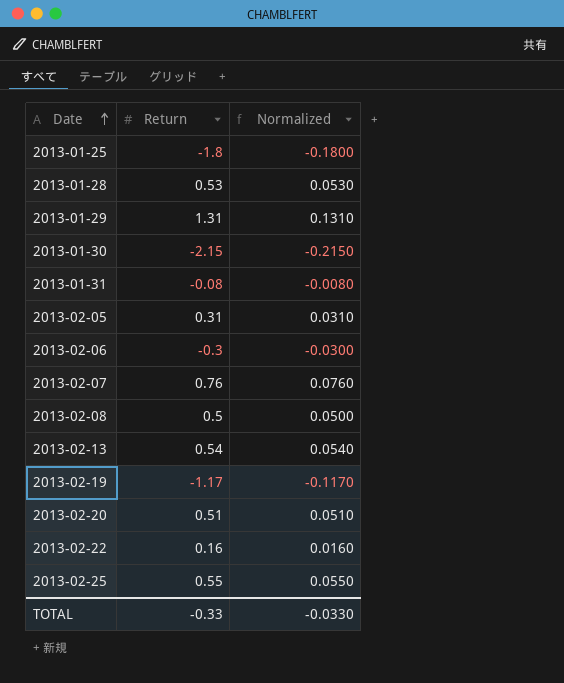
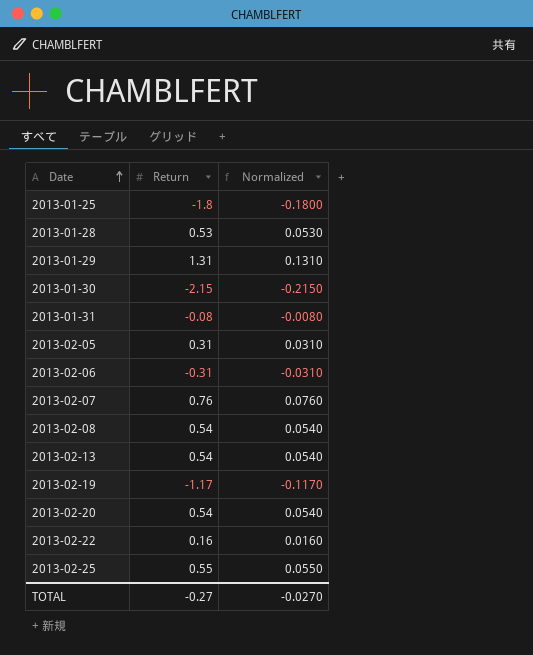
2013-02-06 | Return: -0.3 -> -0.31
2013-02-06 | Normalized: -0.0300 -> -0.0310
2013-02-08 | Return: 0.5 -> 0.54
2013-02-08 | Normalized: 0.0500 -> 0.0540
2013-02-20 | Return: 0.51 -> 0.54
2013-02-20 | Normalized: 0.0510 -> 0.0540
TOTAL | Return: -0.33 -> -0.27
TOTAL | Normalized: -0.0330 -> -0.0270

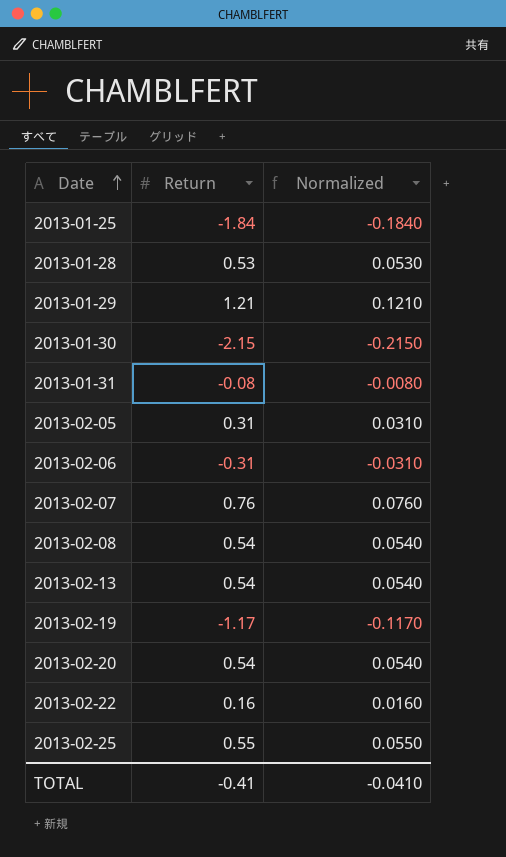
2013-01-25 | Return: -1.8 -> -1.84
2013-01-25 | Normalized: -0.1800 -> -0.1840
2013-01-29 | Return: 1.31 -> 1.21
2013-01-29 | Normalized: 0.1310 -> 0.1210
TOTAL | Return: -0.27 -> -0.41
TOTAL | Normalized: -0.0270 -> -0.0410

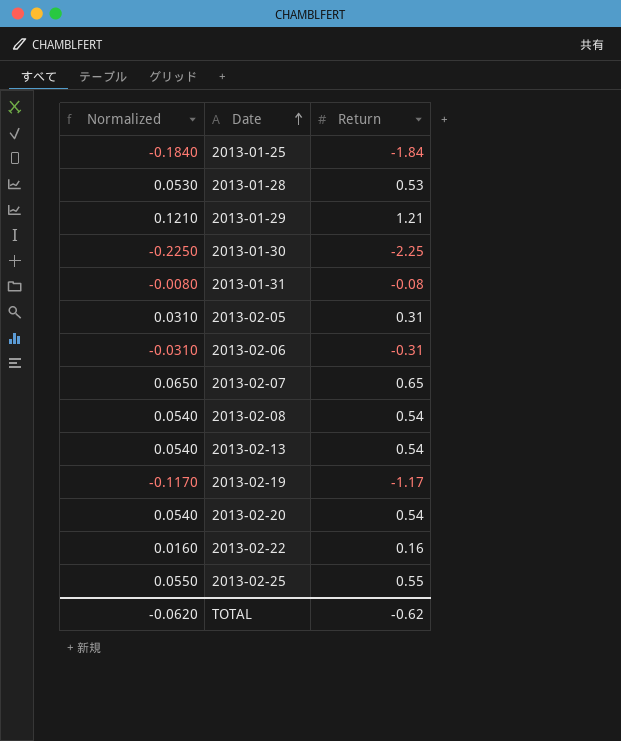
column Normalized | position: 3 -> 1
2013-01-30 | Normalized: -0.2150 -> -0.2250
2013-01-30 | Return: -2.15 -> -2.25
2013-02-07 | Normalized: 0.0760 -> 0.0650
2013-02-07 | Return: 0.76 -> 0.65
TOTAL | Normalized: -0.0410 -> -0.0620
TOTAL | Return: -0.41 -> -0.62

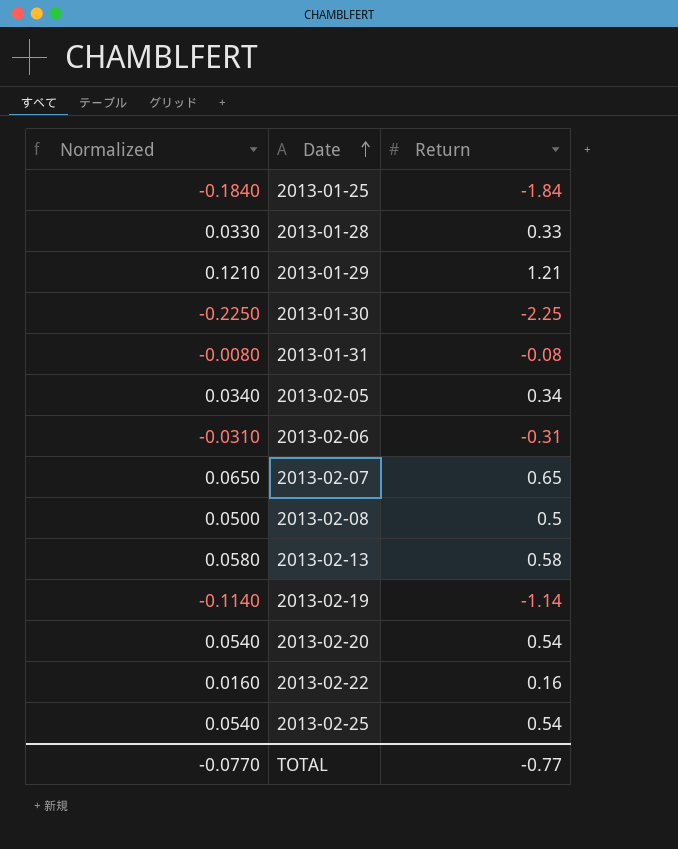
2013-01-28 | Normalized: 0.0530 -> 0.0330
2013-01-28 | Return: 0.53 -> 0.33
2013-02-05 | Normalized: 0.0310 -> 0.0340
2013-02-05 | Return: 0.31 -> 0.34
2013-02-08 | Normalized: 0.0540 -> 0.0500
2013-02-08 | Return: 0.54 -> 0.5
2013-02-13 | Normalized: 0.0540 -> 0.0580
2013-02-13 | Return: 0.54 -> 0.58
2013-02-19 | Normalized: -0.1170 -> -0.1140
2013-02-19 | Return: -1.17 -> -1.14
2013-02-25 | Normalized: 0.0550 -> 0.0540
2013-02-25 | Return: 0.55 -> 0.54
TOTAL | Normalized: -0.0620 -> -0.0770
TOTAL | Return: -0.62 -> -0.77

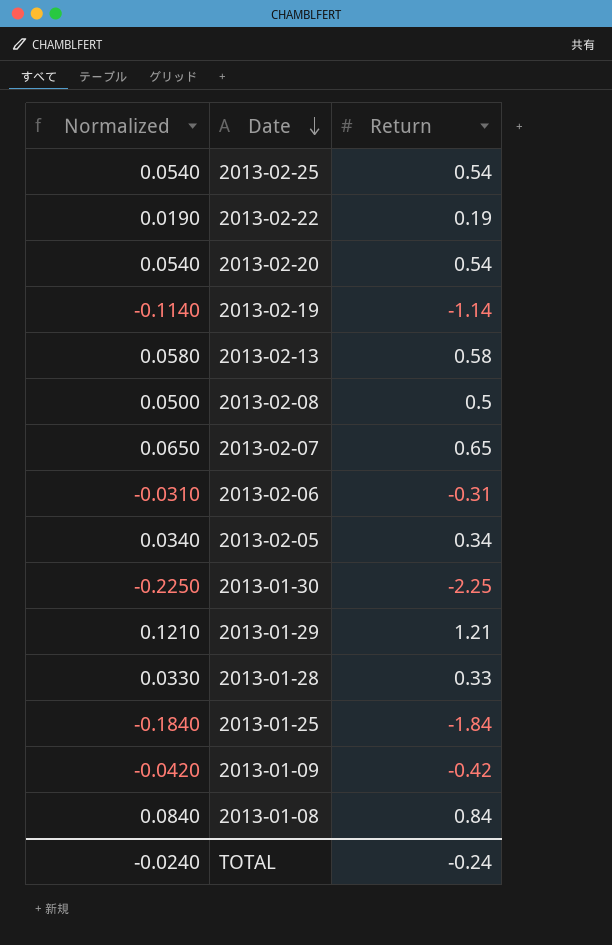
row order: Date ascending -> Date descending
row 2013-01-31: -0.0080 | -0.08 -> none
2013-02-22 | Normalized: 0.0160 -> 0.0190
2013-02-22 | Return: 0.16 -> 0.19
row 2013-01-09: none -> -0.0420 | -0.42
row 2013-01-08: none -> 0.0840 | 0.84
TOTAL | Normalized: -0.0770 -> -0.0240
TOTAL | Return: -0.77 -> -0.24

